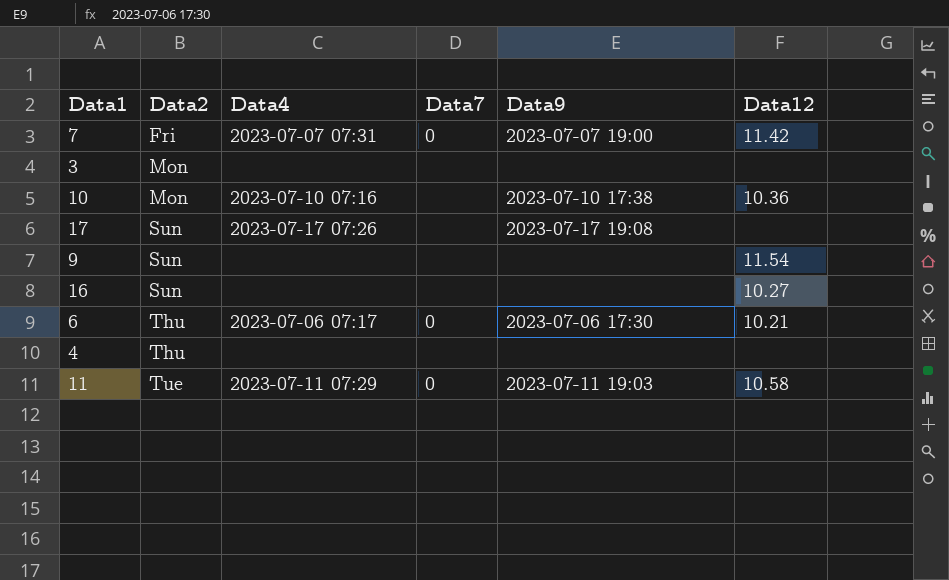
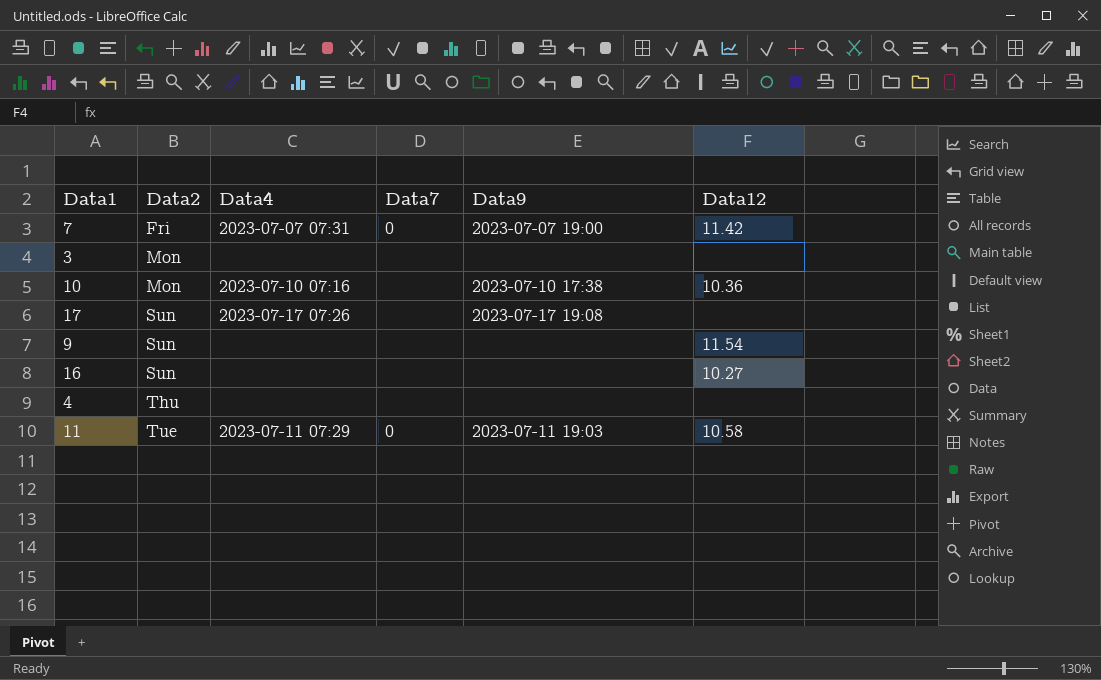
row 6: Thu | 2023-07-06 07:17 | 0 | 2023-07-06 17:30 | 10.21 -> none

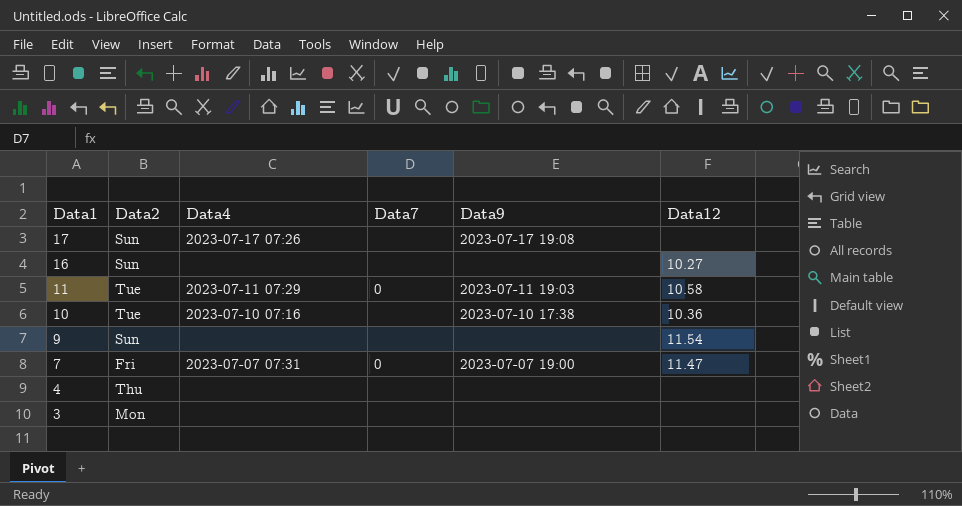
row order: Data2 ascending -> Data1 descending
10 | Data2: Mon -> Tue
7 | Data12: 11.42 -> 11.47

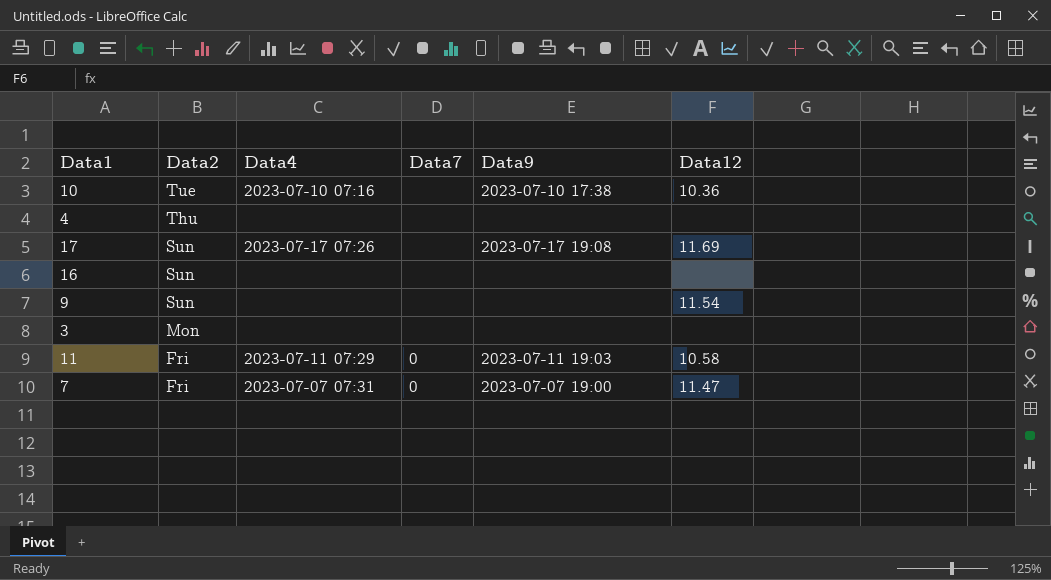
row order: Data1 descending -> Data2 descending
17 | Data12: none -> 11.69
16 | Data12: 10.27 -> none
11 | Data2: Tue -> Fri

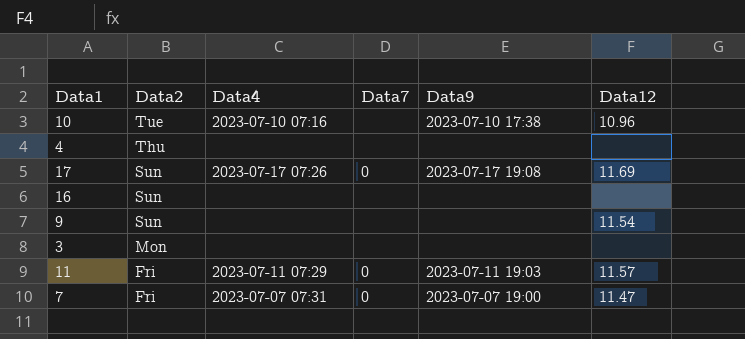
10 | Data12: 10.36 -> 10.96
17 | Data7: none -> 0
11 | Data12: 10.58 -> 11.57

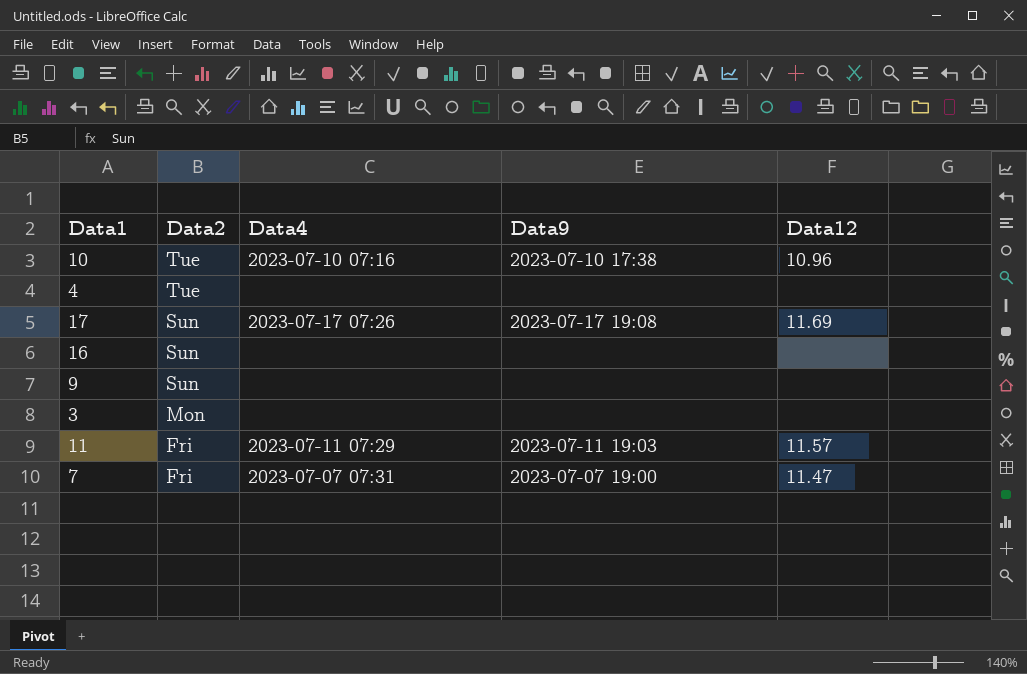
column Data7 | position: 4 -> none
4 | Data2: Thu -> Tue
9 | Data12: 11.54 -> none

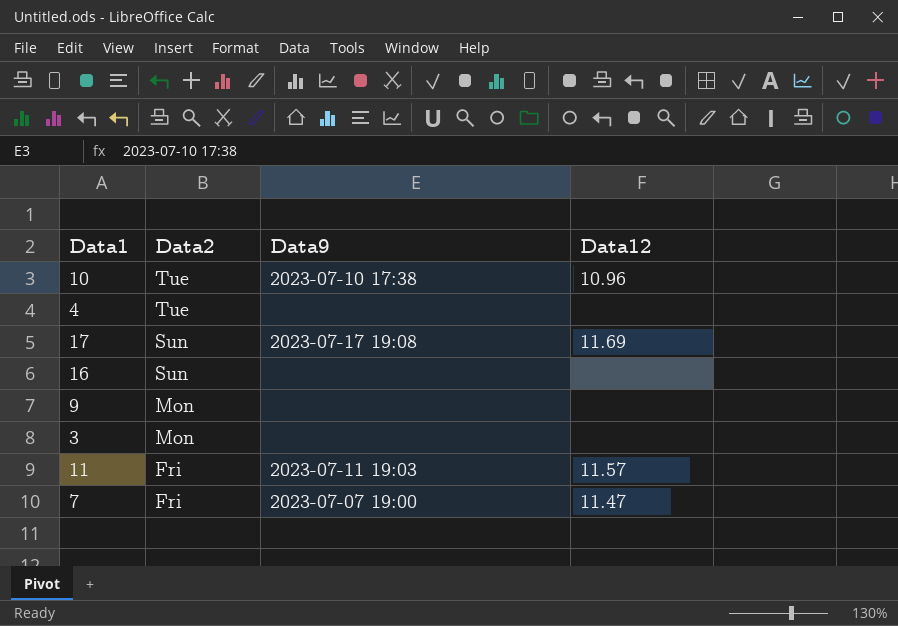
column Data4 | position: 3 -> none
9 | Data2: Sun -> Mon

